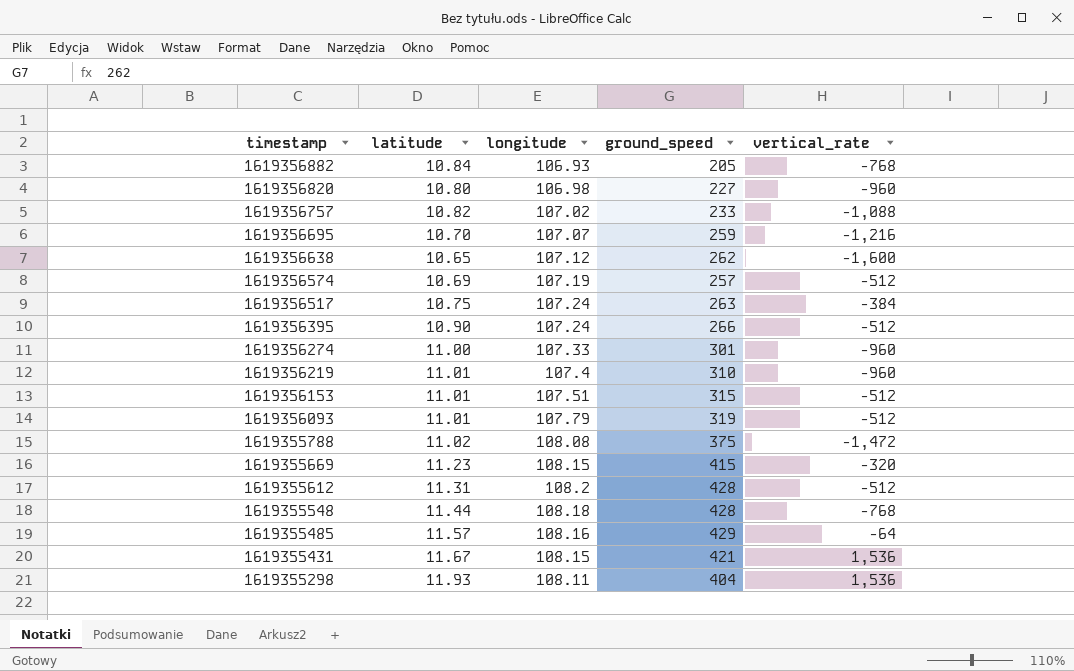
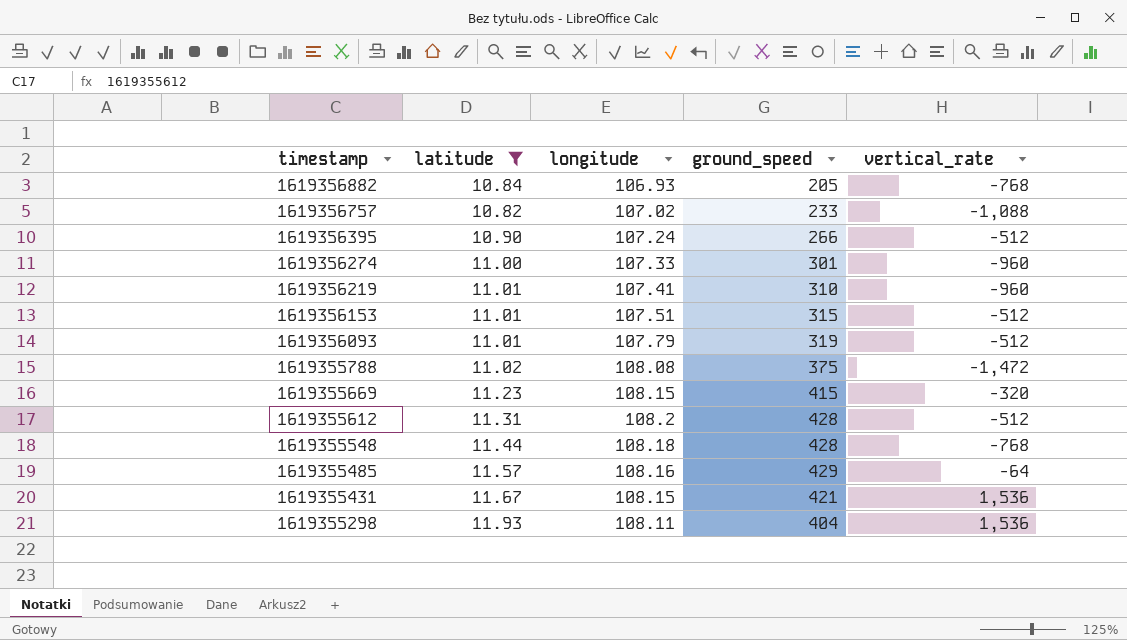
filter: none -> latitude >= 10.82
1619356219 | longitude: 107.4 -> 107.41

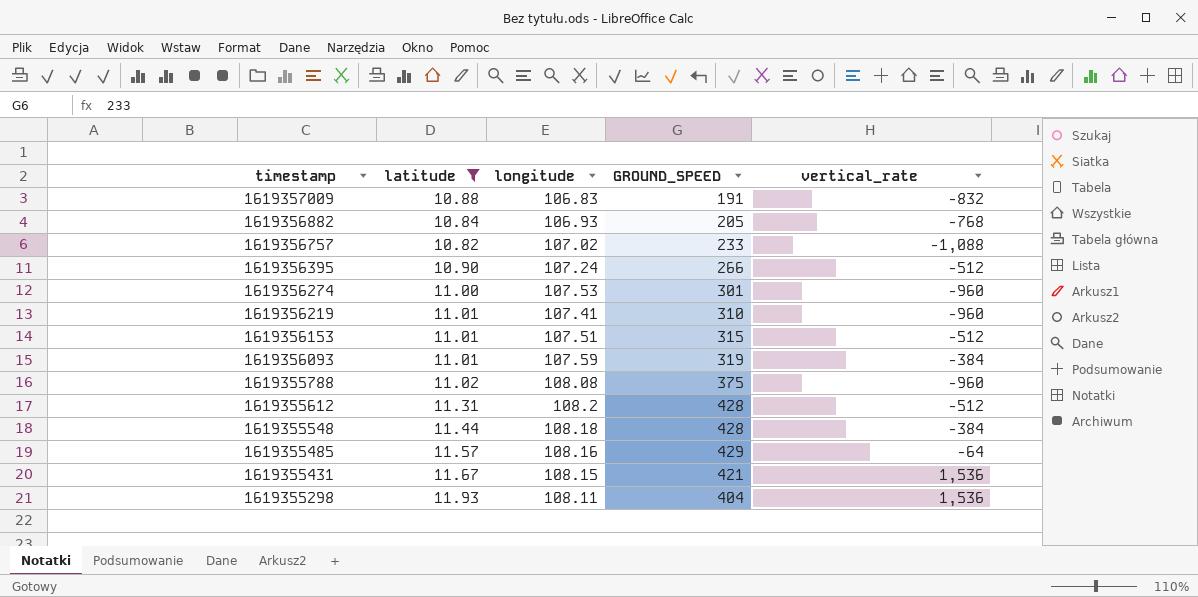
column name: ground_speed -> GROUND_SPEED
row 1619355669: 11.23 | 108.15 | 415 | -320 -> none
row 1619357009: none -> 10.88 | 106.83 | 191 | -832
1619356274 | longitude: 107.33 -> 107.53
1619356093 | longitude: 107.79 -> 107.59
1619356093 | vertical_rate: -512 -> -384
1619355788 | vertical_rate: -1,472 -> -960
1619355548 | vertical_rate: -768 -> -384

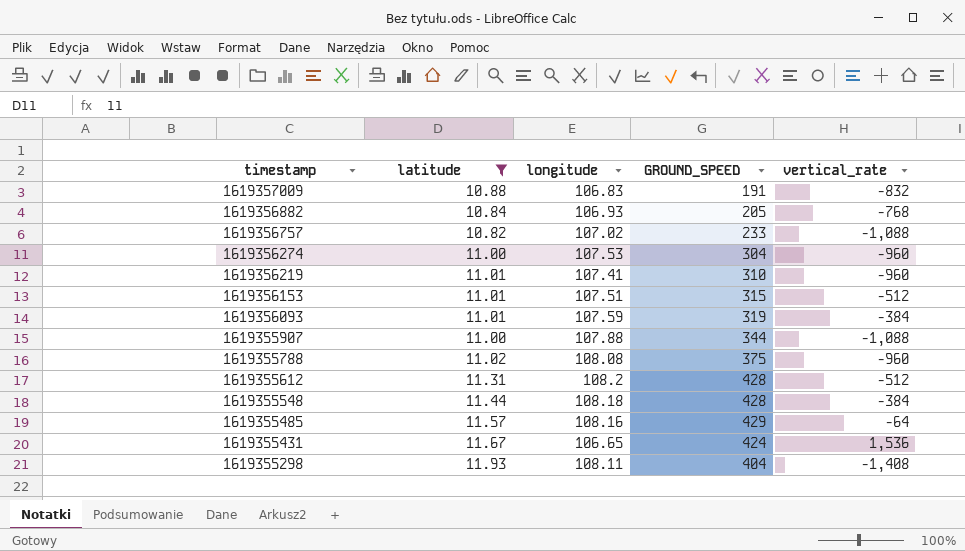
row 1619356395: 10.90 | 107.24 | 266 | -512 -> none
1619356274 | GROUND_SPEED: 301 -> 304
row 1619355907: none -> 11.00 | 107.88 | 344 | -1,088
1619355431 | longitude: 108.15 -> 106.65
1619355431 | GROUND_SPEED: 421 -> 424
1619355298 | vertical_rate: 1,536 -> -1,408

